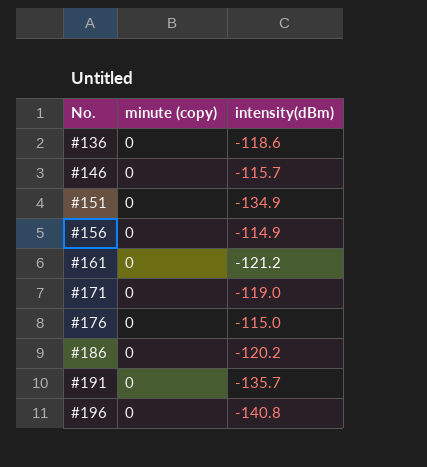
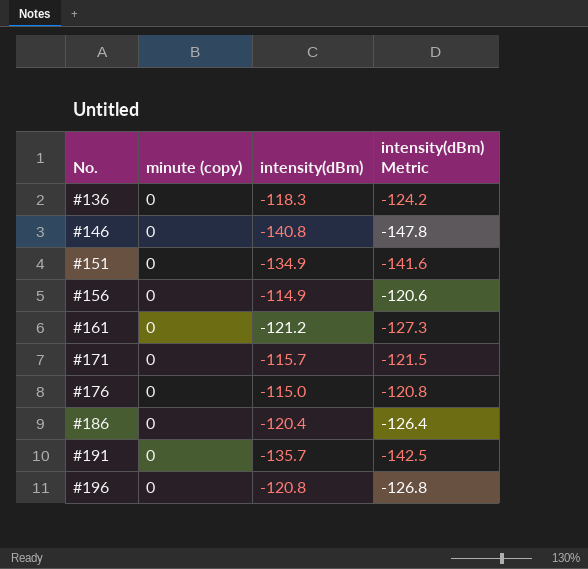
column intensity(dBm) Metric | formula: none -> [intensity(dBm)] * 1.05
#136 | intensity(dBm): -118.6 -> -118.3
#146 | intensity(dBm): -115.7 -> -140.8
#171 | intensity(dBm): -119.0 -> -115.7
#186 | intensity(dBm): -120.2 -> -120.4
#196 | intensity(dBm): -140.8 -> -120.8

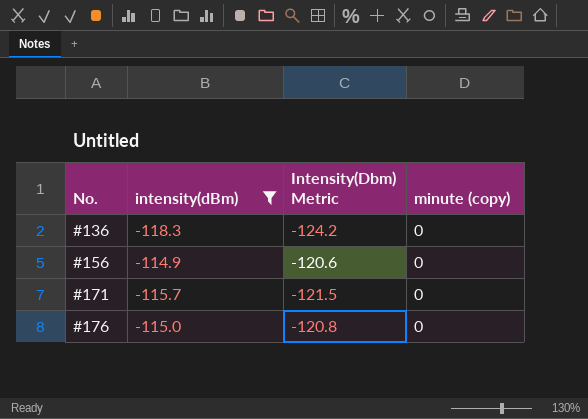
filter: none -> intensity(dBm) >= -118.3
column name: intensity(dBm) Metric -> Intensity(Dbm) Metric
column minute (copy) | position: 2 -> 4

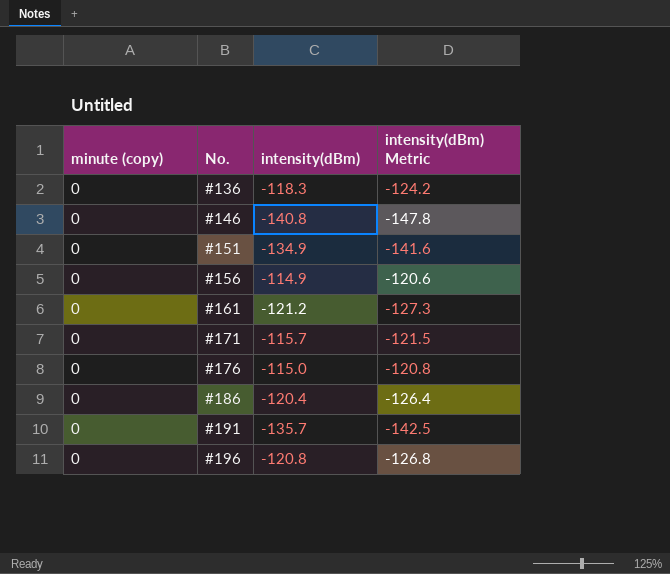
filter: intensity(dBm) >= -118.3 -> none
column minute (copy) | position: 4 -> 1
column name: Intensity(Dbm) Metric -> intensity(dBm) Metric

